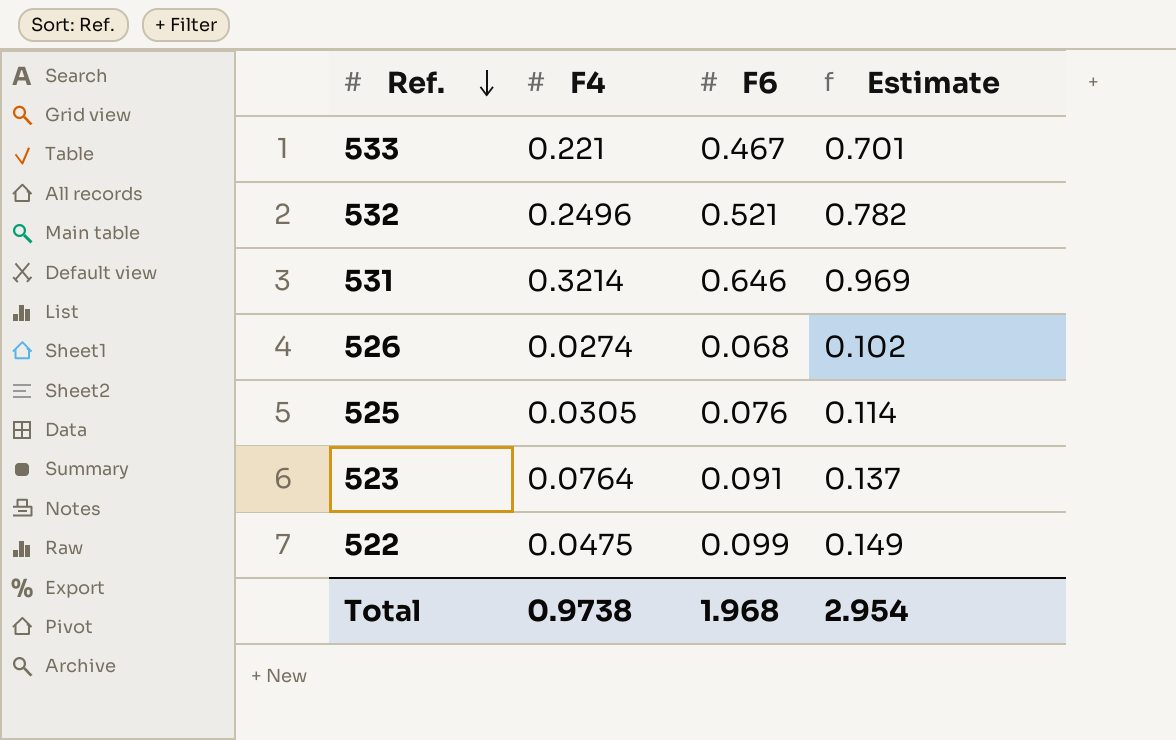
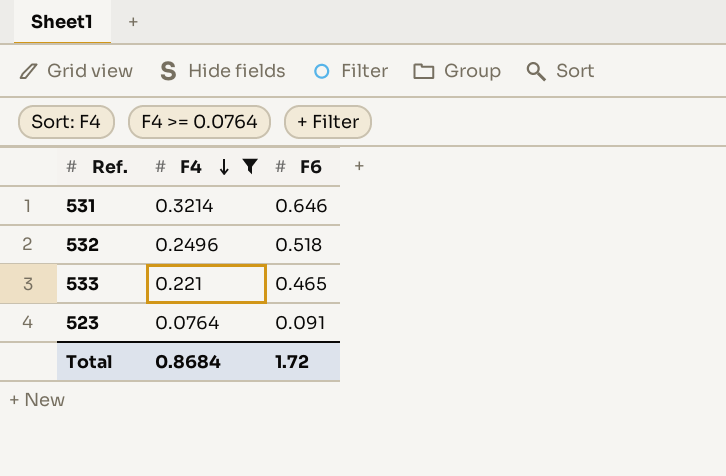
filter: none -> F4 >= 0.0764
row order: Ref. descending -> F4 descending
column Estimate | formula: [F6] * 1.5 -> none
532 | F6: 0.521 -> 0.518
533 | F6: 0.467 -> 0.465
Total | F4: 0.9738 -> 0.8684
Total | F6: 1.968 -> 1.72

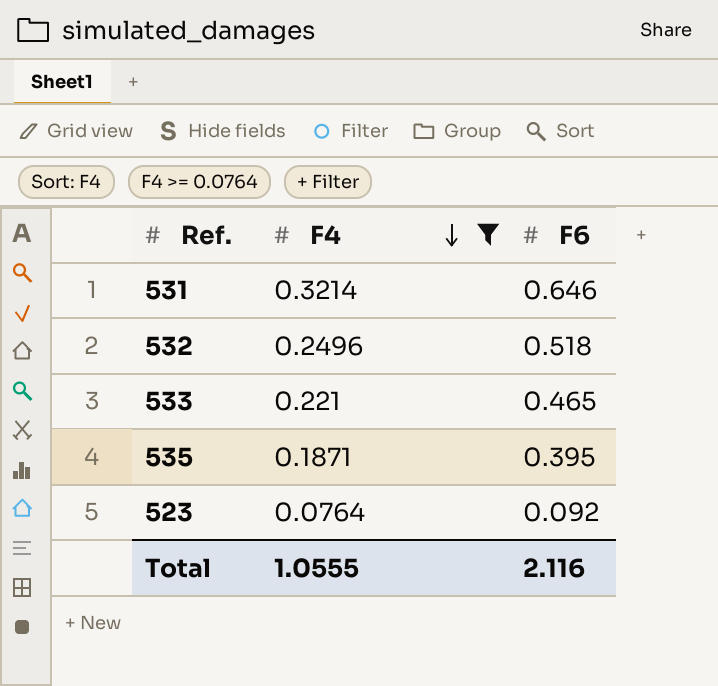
row 535: none -> 0.1871 | 0.395
523 | F6: 0.091 -> 0.092
Total | F4: 0.8684 -> 1.0555
Total | F6: 1.72 -> 2.116

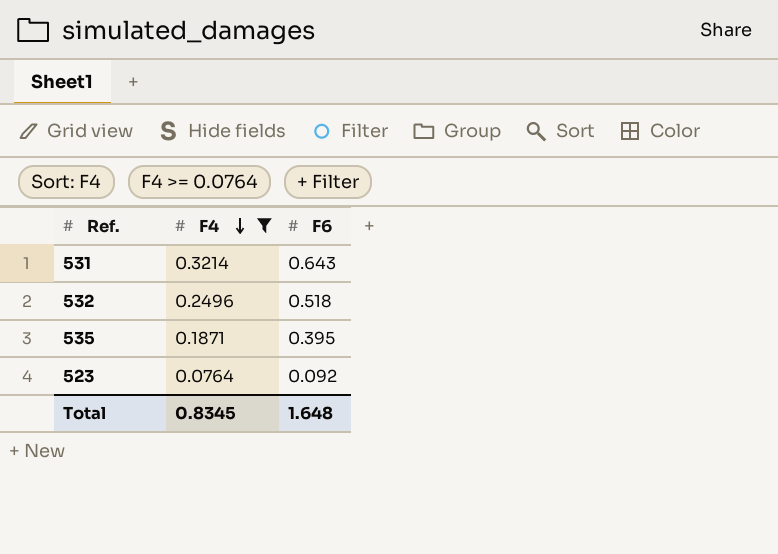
row 533: 0.221 | 0.465 -> none
531 | F6: 0.646 -> 0.643
Total | F4: 1.0555 -> 0.8345
Total | F6: 2.116 -> 1.648

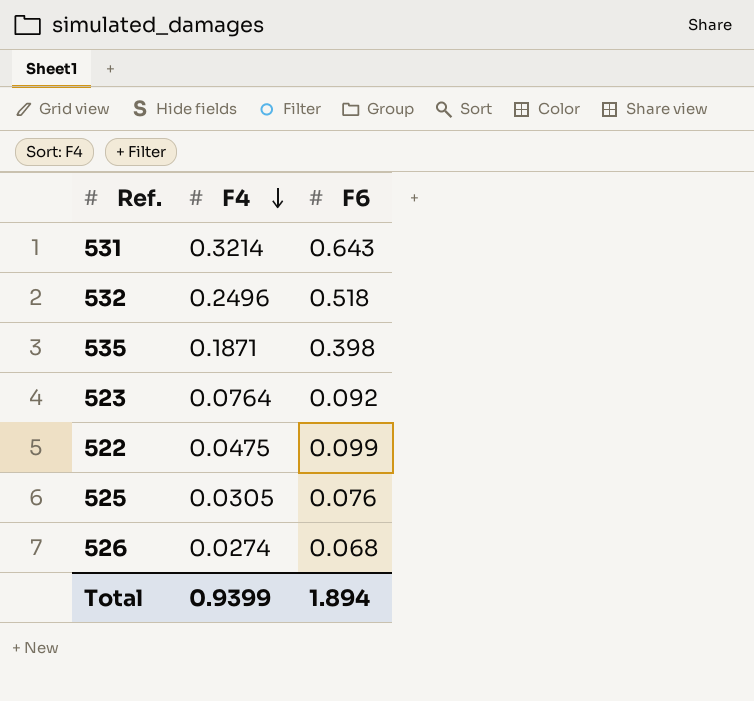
filter: F4 >= 0.0764 -> none
535 | F6: 0.395 -> 0.398
Total | F4: 0.8345 -> 0.9399
Total | F6: 1.648 -> 1.894

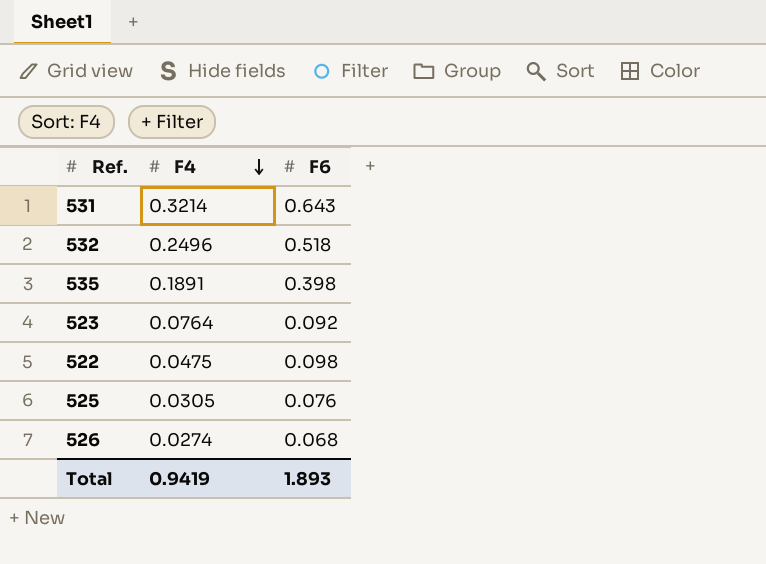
535 | F4: 0.1871 -> 0.1891
522 | F6: 0.099 -> 0.098
Total | F4: 0.9399 -> 0.9419
Total | F6: 1.894 -> 1.893

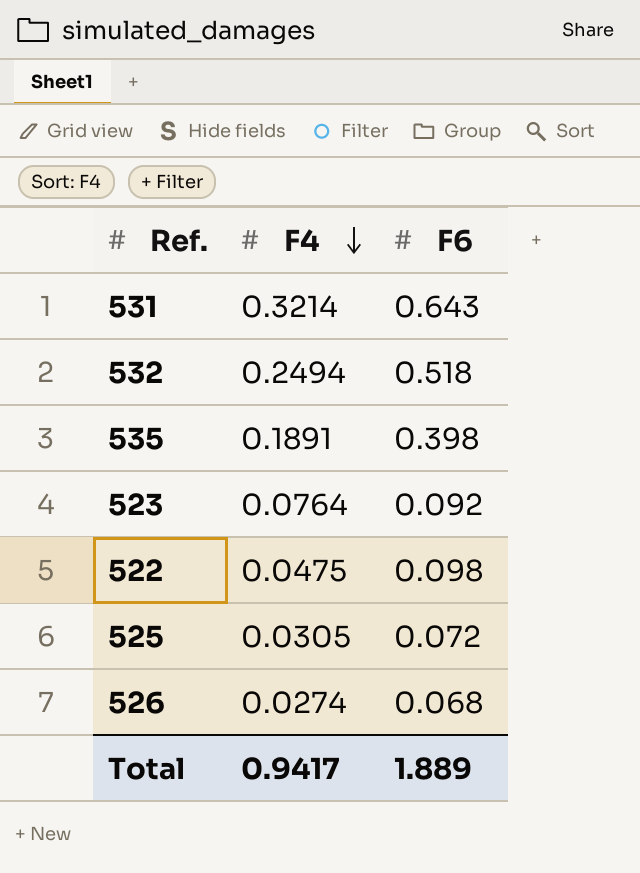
532 | F4: 0.2496 -> 0.2494
525 | F6: 0.076 -> 0.072
Total | F4: 0.9419 -> 0.9417
Total | F6: 1.893 -> 1.889

